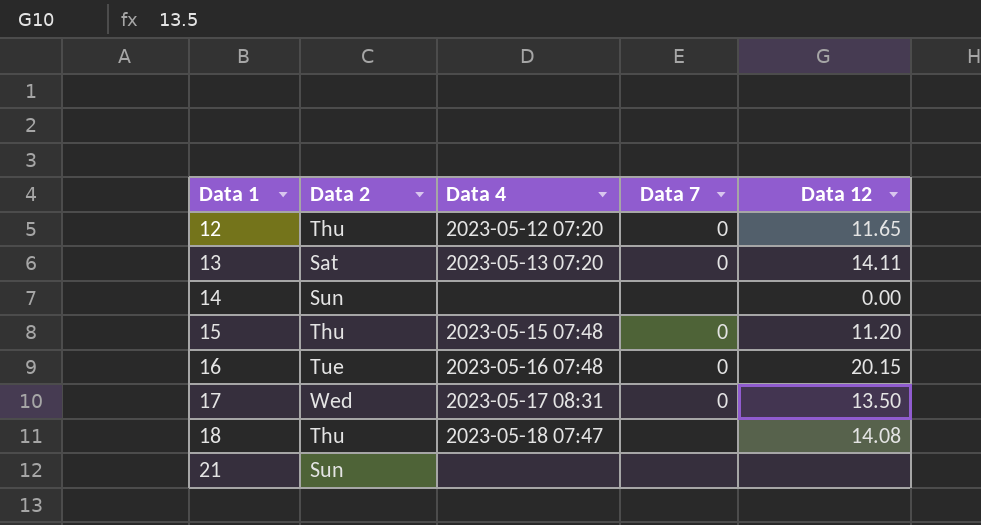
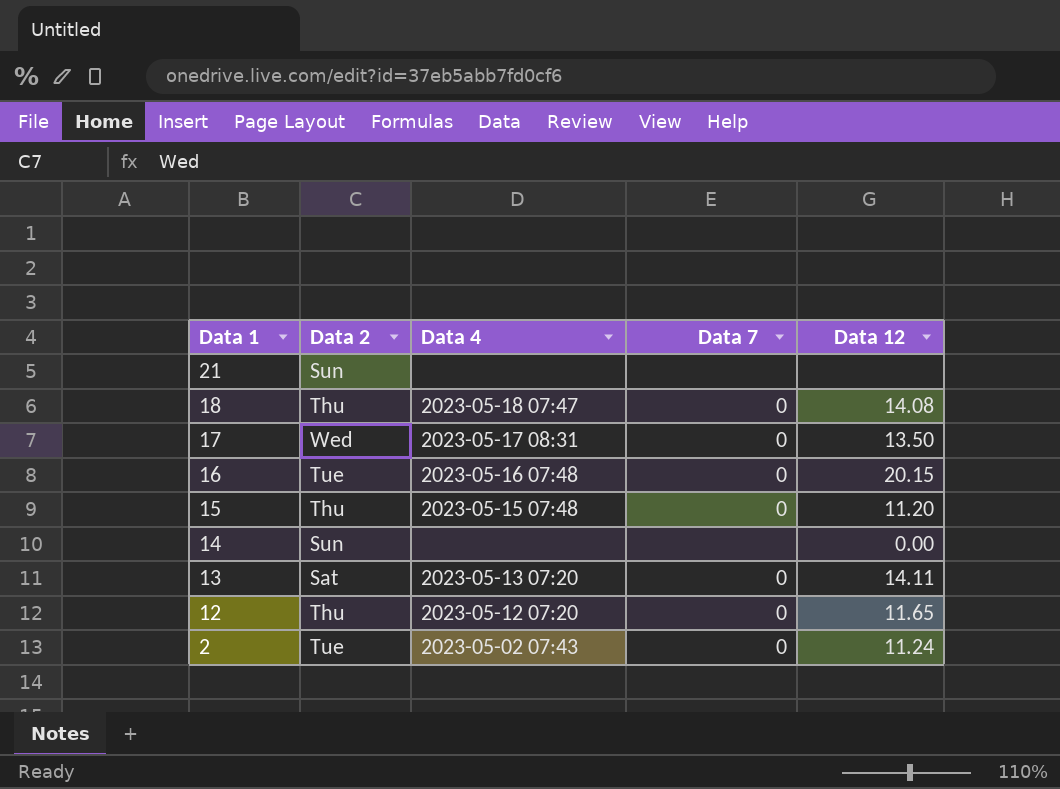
row order: Data 1 ascending -> Data 1 descending
18 | Data 7: none -> 0
row 2: none -> Tue | 2023-05-02 07:43 | 0 | 11.24

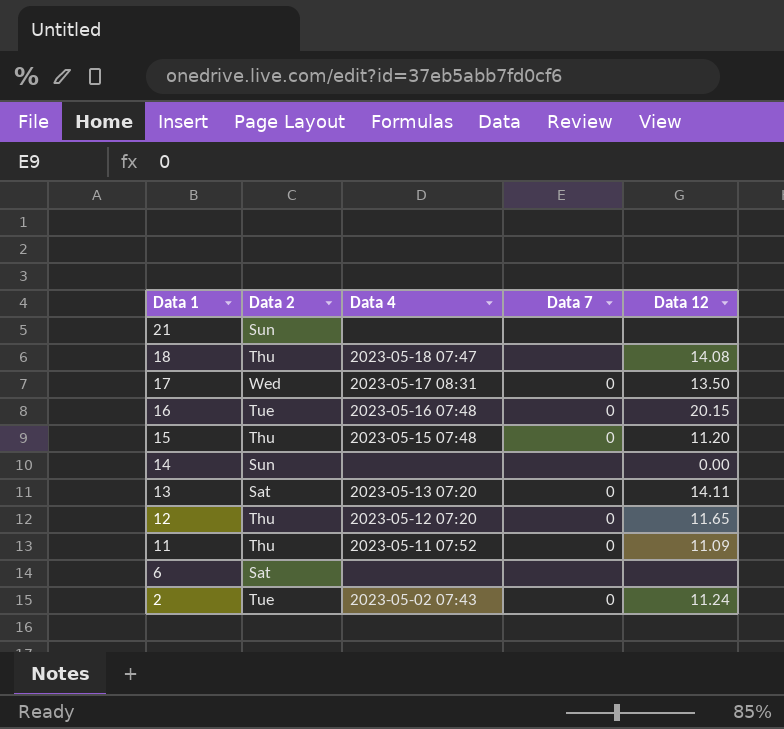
18 | Data 7: 0 -> none
row 11: none -> Thu | 2023-05-11 07:52 | 0 | 11.09
row 6: none -> Sat | none | none | none

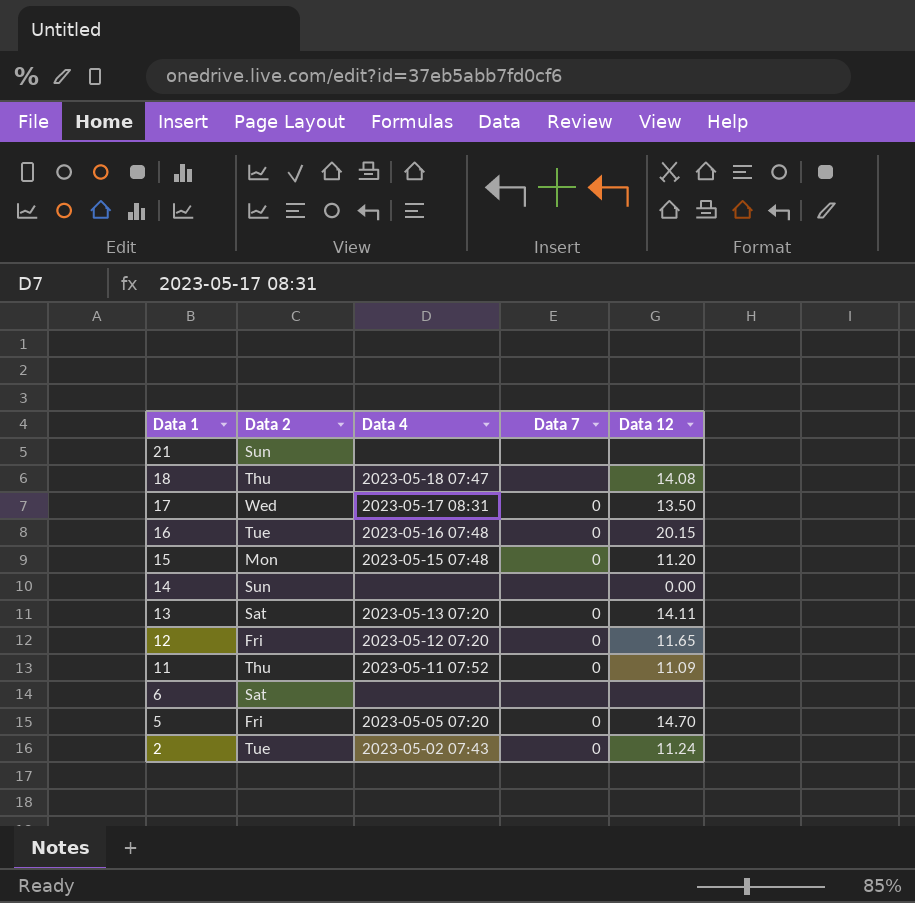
15 | Data 2: Thu -> Mon
12 | Data 2: Thu -> Fri
row 5: none -> Fri | 2023-05-05 07:20 | 0 | 14.70

